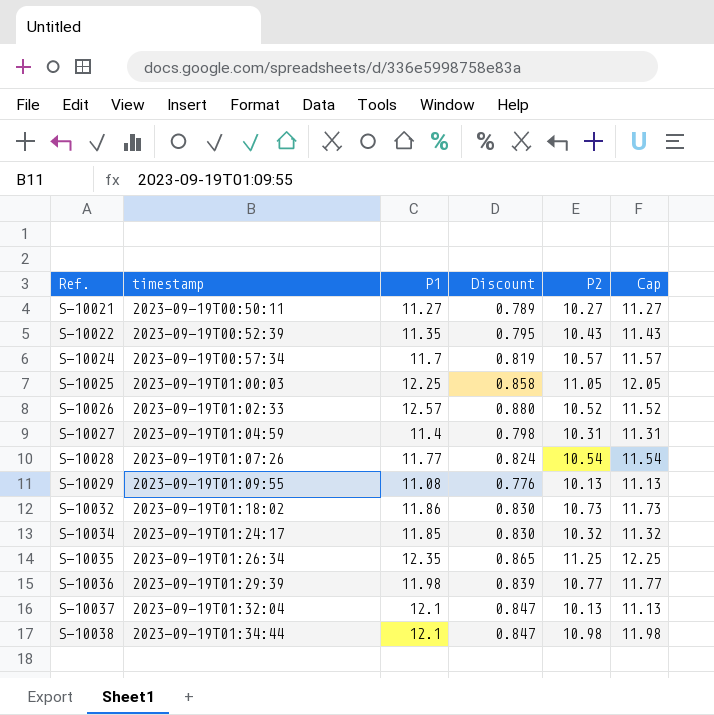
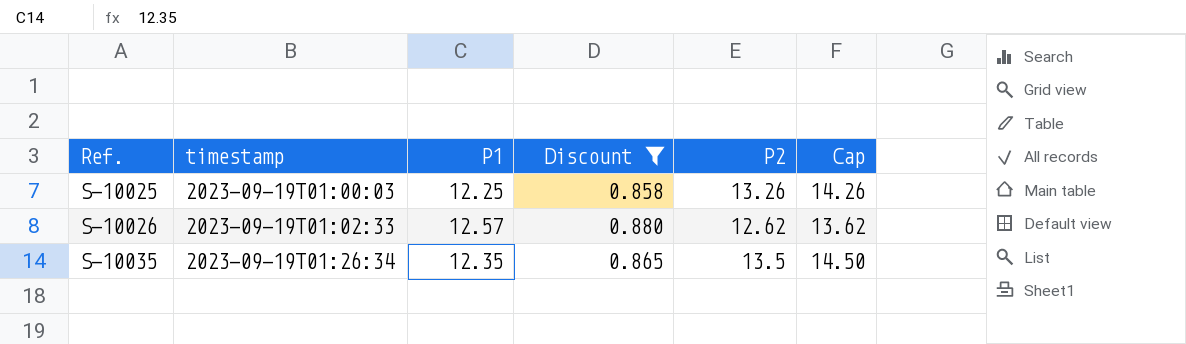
filter: none -> Discount >= 0.858
S-10025 | P2: 11.05 -> 13.26
S-10025 | Cap: 12.05 -> 14.26
S-10026 | P2: 10.52 -> 12.62
S-10026 | Cap: 11.52 -> 13.62
S-10035 | P2: 11.25 -> 13.5
S-10035 | Cap: 12.25 -> 14.50

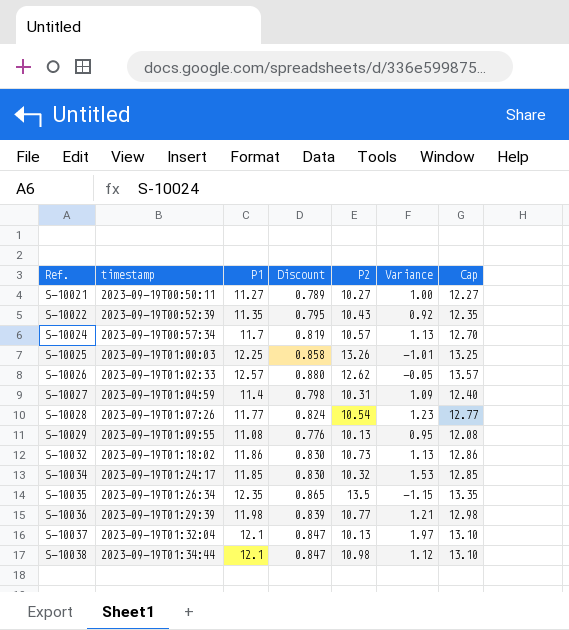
filter: Discount >= 0.858 -> none
column Variance | formula: none -> [P1] - [P2]
column Cap | formula: [P2] + 1 -> [P1] + 1

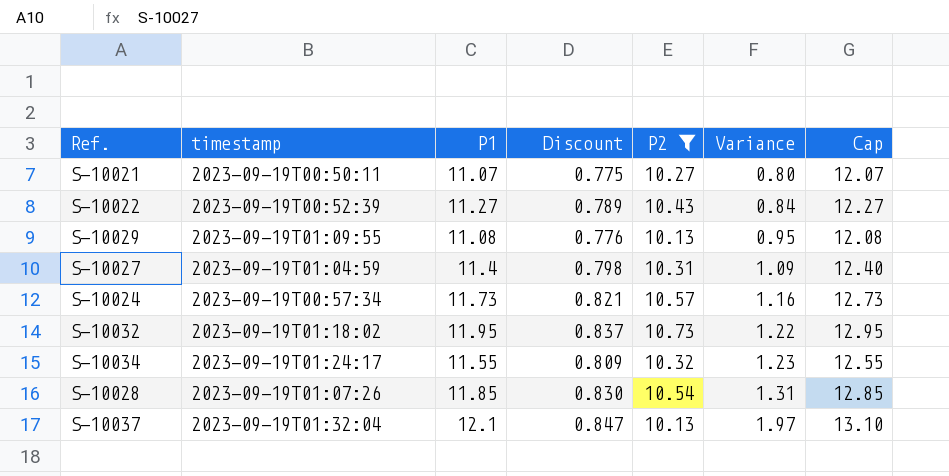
filter: none -> P2 <= 10.73
row order: Ref. ascending -> Variance ascending
S-10021 | P1: 11.27 -> 11.07
S-10021 | Discount: 0.789 -> 0.775
S-10021 | Variance: 1.00 -> 0.80
S-10021 | Cap: 12.27 -> 12.07
S-10022 | P1: 11.35 -> 11.27
S-10022 | Discount: 0.795 -> 0.789
S-10022 | Variance: 0.92 -> 0.84
S-10022 | Cap: 12.35 -> 12.27
S-10024 | P1: 11.7 -> 11.73
S-10024 | Discount: 0.819 -> 0.821
S-10024 | Variance: 1.13 -> 1.16
S-10024 | Cap: 12.70 -> 12.73
S-10032 | P1: 11.86 -> 11.95
S-10032 | Discount: 0.830 -> 0.837
S-10032 | Variance: 1.13 -> 1.22
S-10032 | Cap: 12.86 -> 12.95
S-10034 | P1: 11.85 -> 11.55
S-10034 | Discount: 0.830 -> 0.809
S-10034 | Variance: 1.53 -> 1.23
S-10034 | Cap: 12.85 -> 12.55
S-10028 | P1: 11.77 -> 11.85
S-10028 | Discount: 0.824 -> 0.830
S-10028 | Variance: 1.23 -> 1.31
S-10028 | Cap: 12.77 -> 12.85

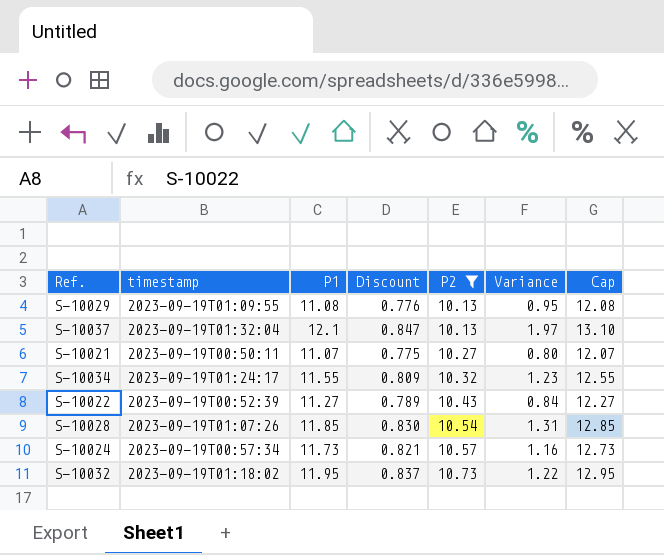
row order: Variance ascending -> P2 ascending
row S-10027: 2023-09-19T01:04:59 | 11.4 | 0.798 | 10.31 | 1.09 | 12.40 -> none

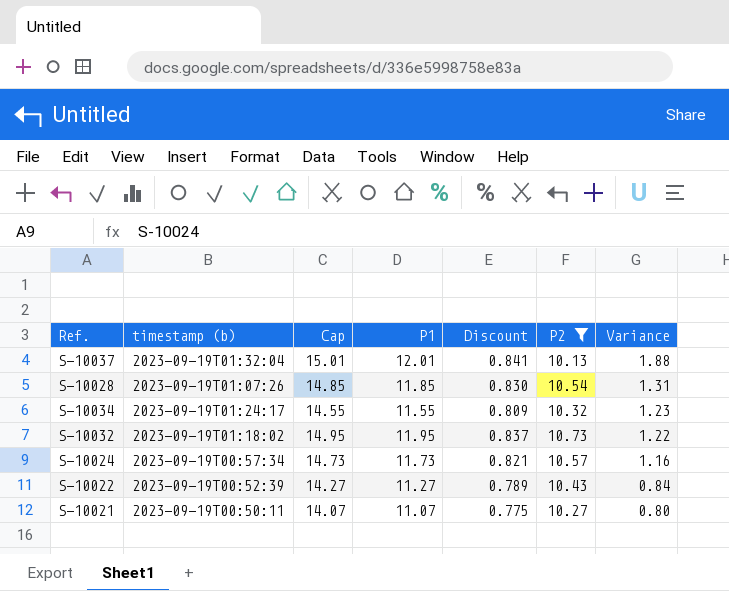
row order: P2 ascending -> Variance descending
column name: timestamp -> timestamp (b)
column Cap | formula: [P1] + 1 -> [P1] + 3
column Cap | position: 7 -> 3
row S-10029: 2023-09-19T01:09:55 | 11.08 | 0.776 | 10.13 | 0.95 | 12.08 -> none
S-10037 | P1: 12.1 -> 12.01
S-10037 | Discount: 0.847 -> 0.841
S-10037 | Variance: 1.97 -> 1.88

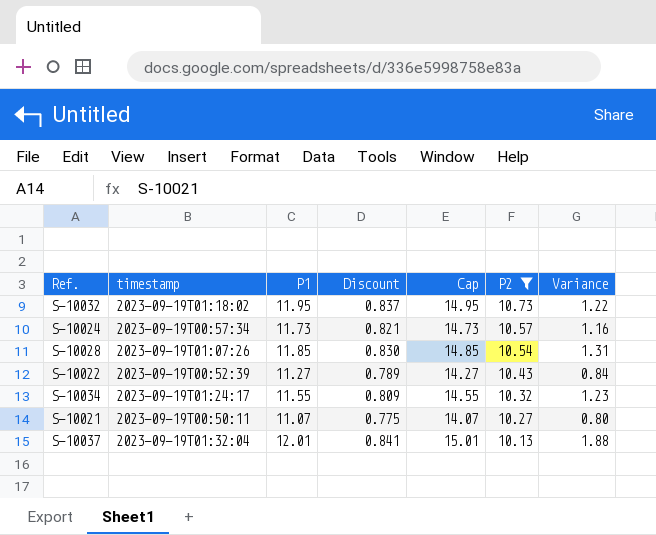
row order: Variance descending -> P2 descending
column name: timestamp (b) -> timestamp
column Cap | position: 3 -> 5

